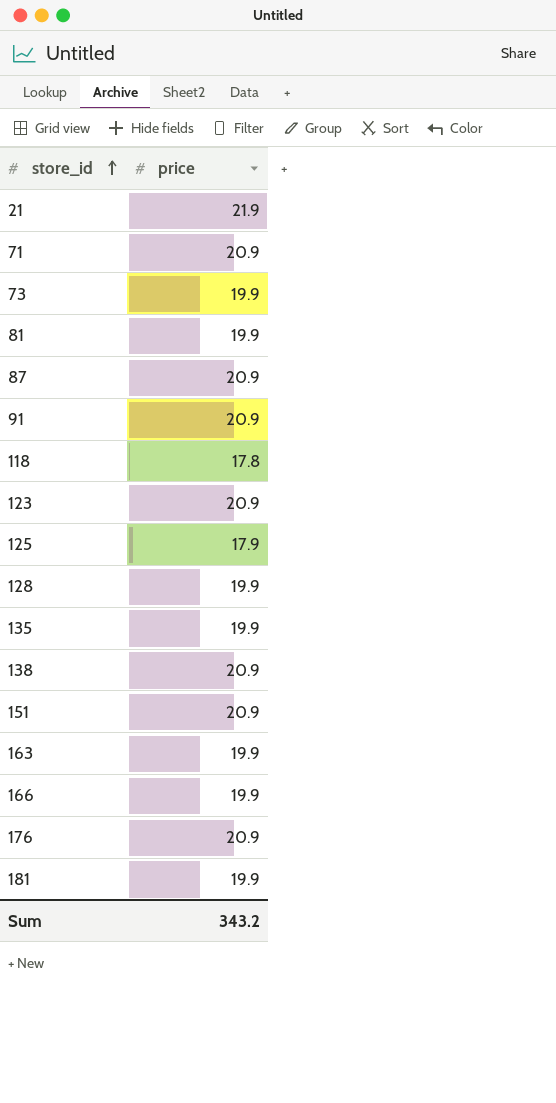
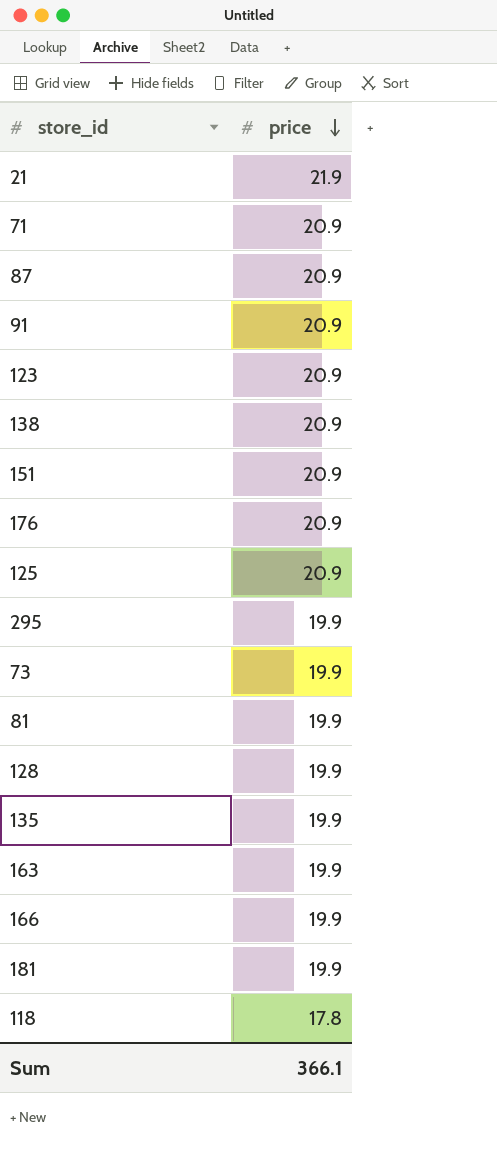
row order: store_id ascending -> price descending
125 | price: 17.9 -> 20.9
row 295: none -> 19.9
Sum | price: 343.2 -> 366.1

